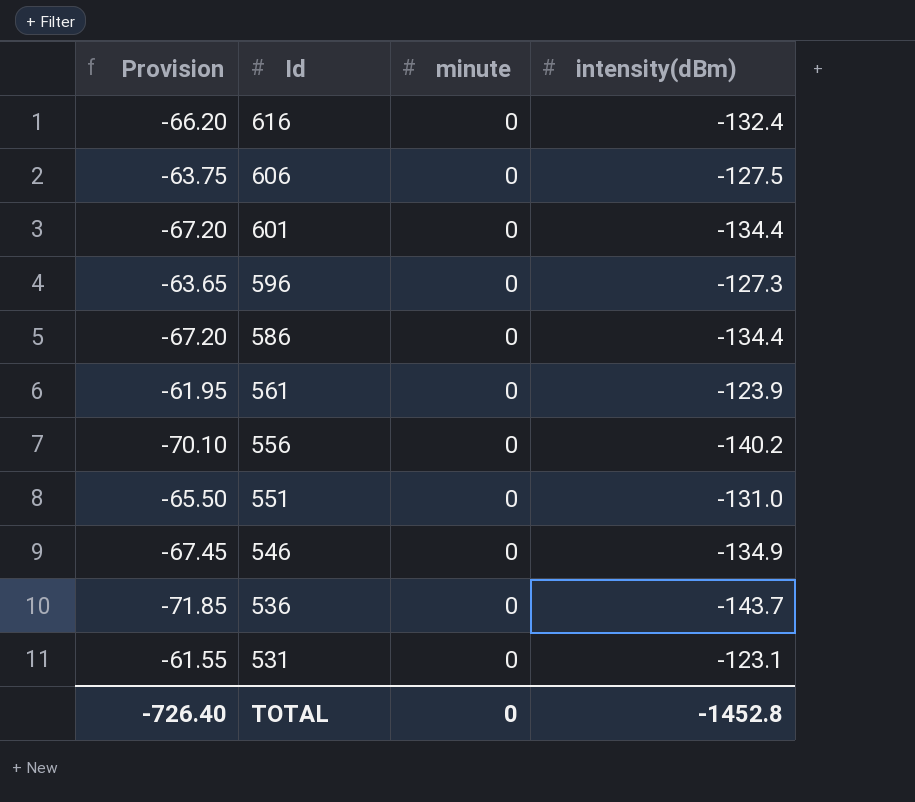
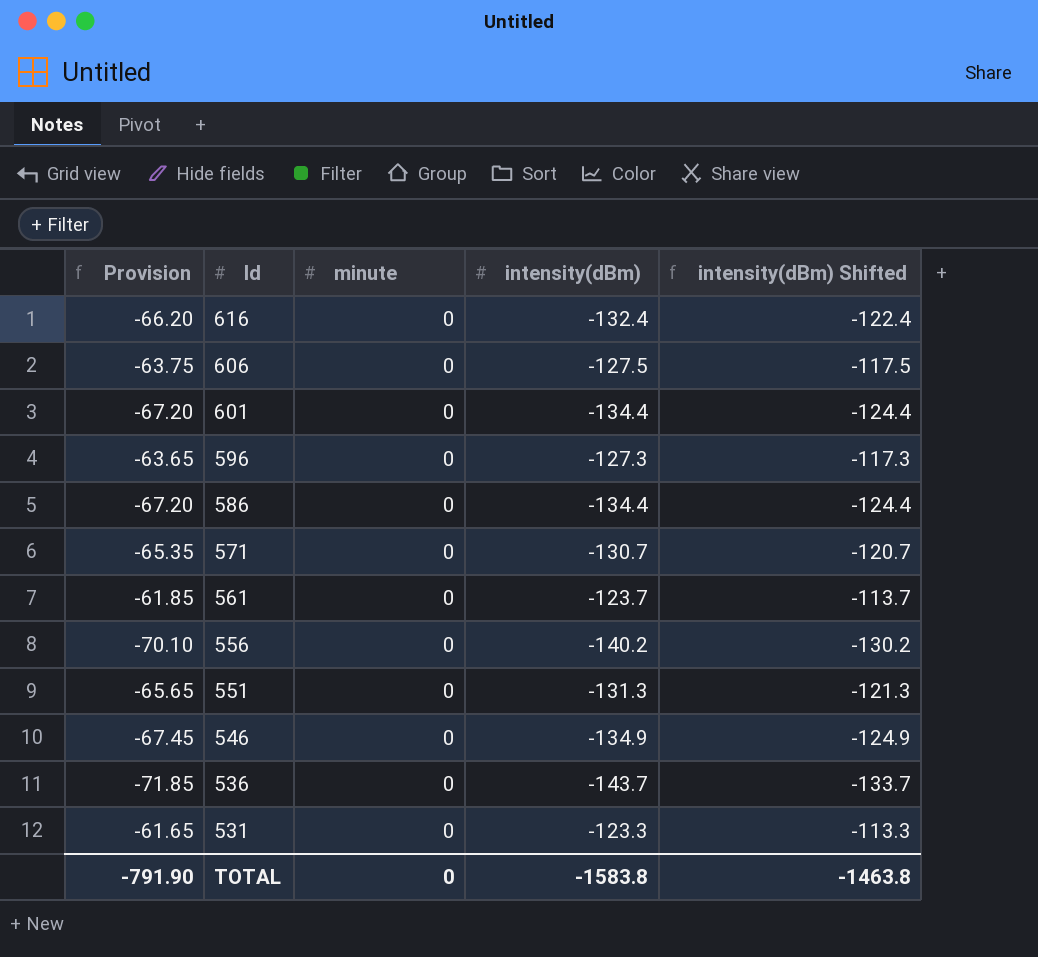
column intensity(dBm) Shifted | formula: none -> [intensity(dBm)] + 10
row 571: none -> -65.35 | 0 | -130.7 | -120.7
561 | Provision: -61.95 -> -61.85
561 | intensity(dBm): -123.9 -> -123.7
551 | Provision: -65.50 -> -65.65
551 | intensity(dBm): -131.0 -> -131.3
531 | Provision: -61.55 -> -61.65
531 | intensity(dBm): -123.1 -> -123.3
TOTAL | Provision: -726.40 -> -791.90
TOTAL | intensity(dBm): -1452.8 -> -1583.8

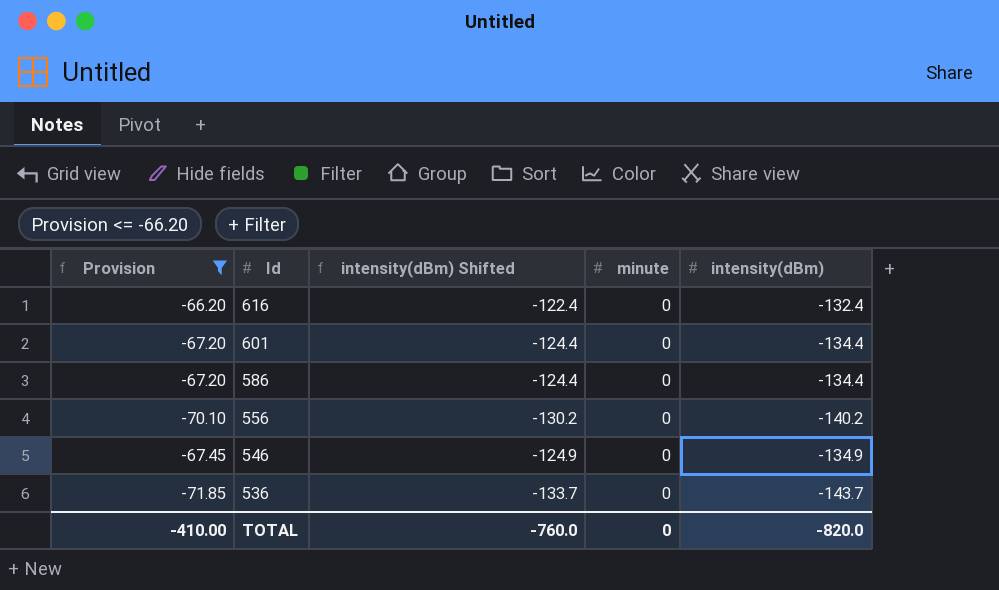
filter: none -> Provision <= -66.20
column intensity(dBm) Shifted | position: 5 -> 3
TOTAL | Provision: -791.90 -> -410.00
TOTAL | intensity(dBm) Shifted: -1463.8 -> -760.0
TOTAL | intensity(dBm): -1583.8 -> -820.0

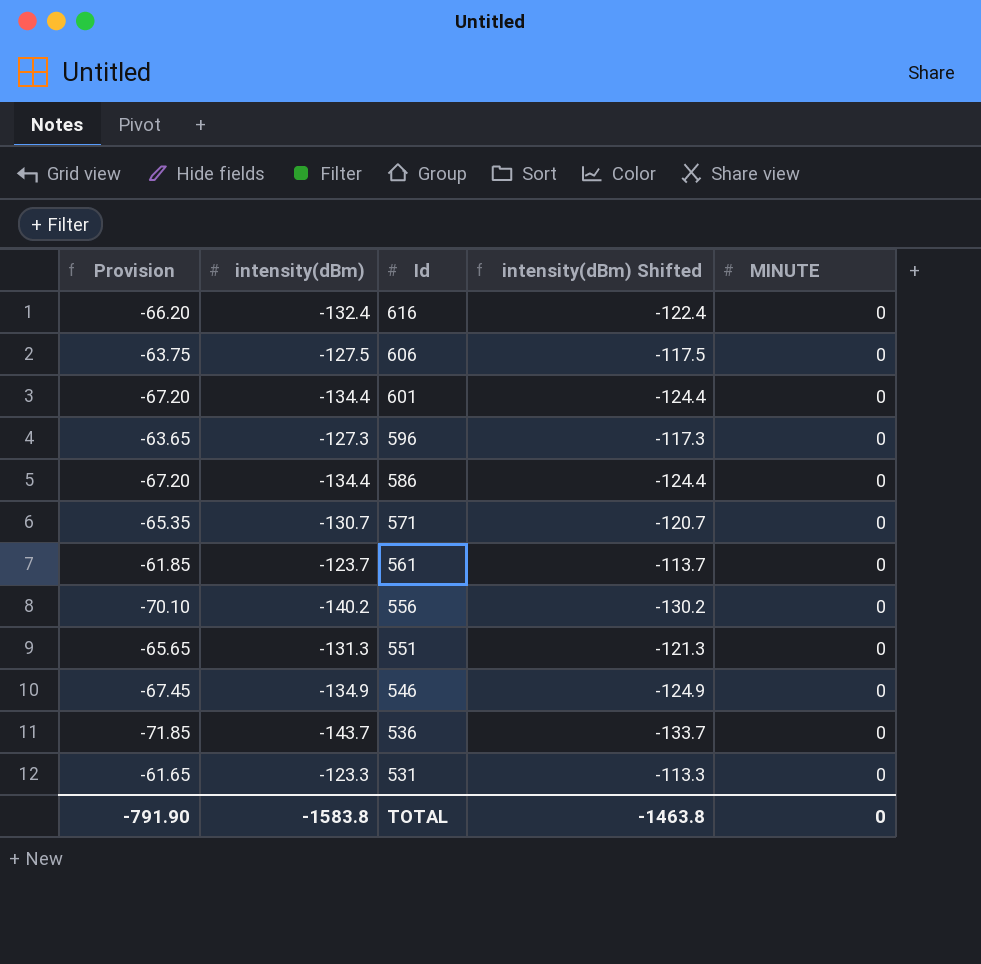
filter: Provision <= -66.20 -> none
column intensity(dBm) | position: 5 -> 2
column name: minute -> MINUTE
TOTAL | Provision: -410.00 -> -791.90
TOTAL | intensity(dBm): -820.0 -> -1583.8
TOTAL | intensity(dBm) Shifted: -760.0 -> -1463.8

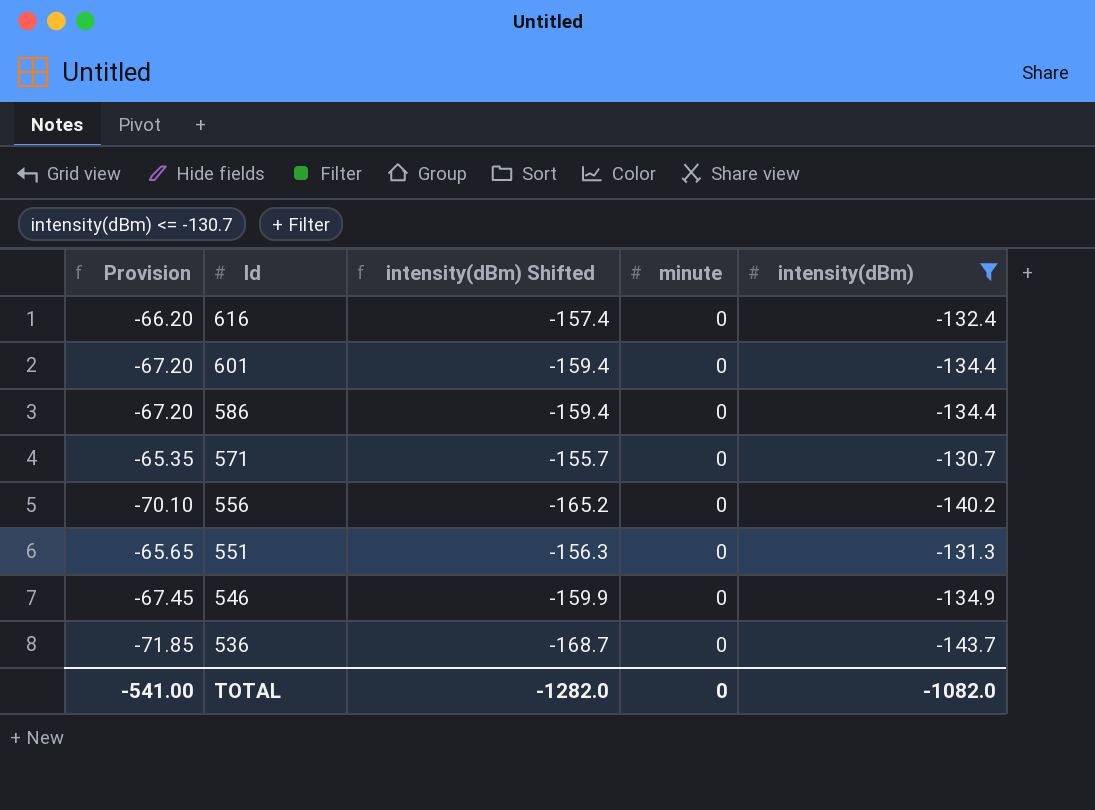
filter: none -> intensity(dBm) <= -130.7
column intensity(dBm) Shifted | formula: [intensity(dBm)] + 10 -> [intensity(dBm)] - 25
column name: MINUTE -> minute
column intensity(dBm) | position: 2 -> 5
TOTAL | Provision: -791.90 -> -541.00
TOTAL | intensity(dBm) Shifted: -1463.8 -> -1282.0
TOTAL | intensity(dBm): -1583.8 -> -1082.0

